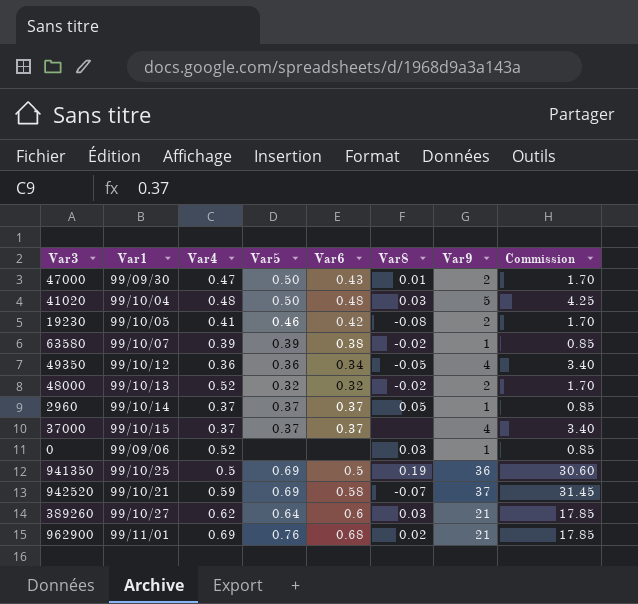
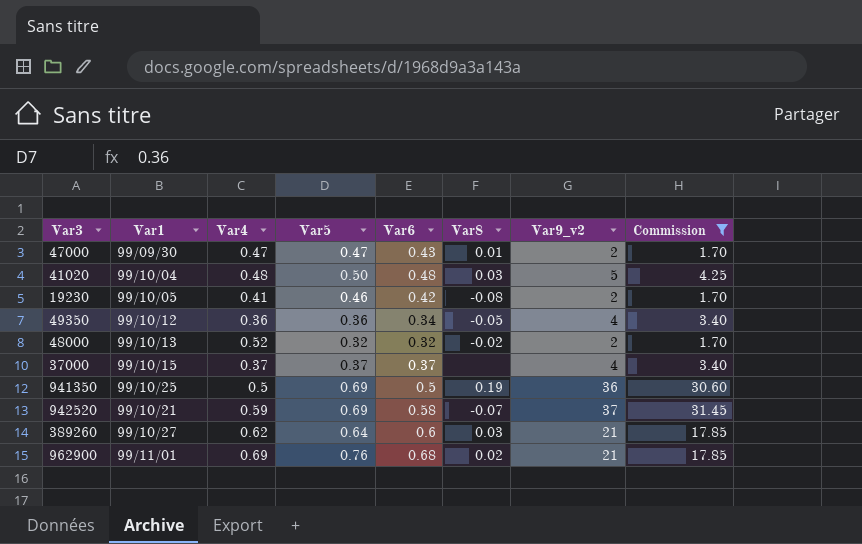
filter: none -> Commission != 0.85
column name: Var9 -> Var9_v2
47000 | Var5: 0.50 -> 0.47

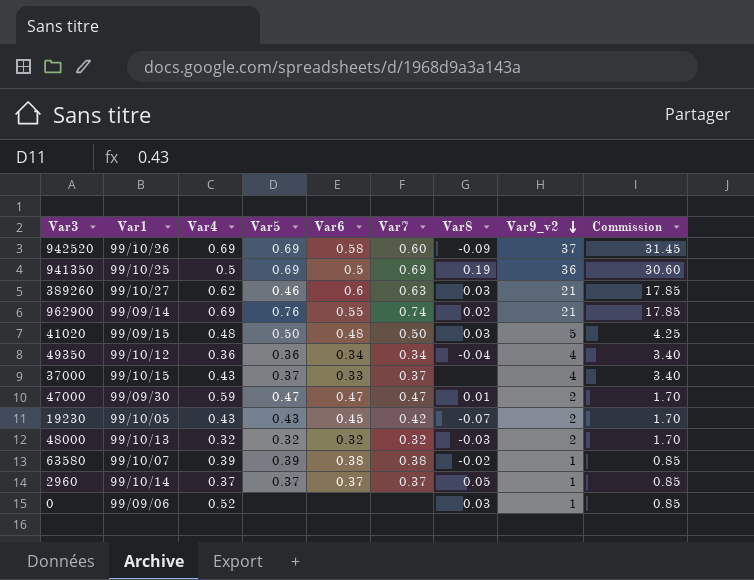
filter: Commission != 0.85 -> none
row order: none -> Var9_v2 descending
column Var7 | position: none -> 6
942520 | Var1: 99/10/21 -> 99/10/26
942520 | Var4: 0.59 -> 0.69
942520 | Var8: -0.07 -> -0.09
389260 | Var5: 0.64 -> 0.46
962900 | Var1: 99/11/01 -> 99/09/14
962900 | Var6: 0.68 -> 0.55
41020 | Var1: 99/10/04 -> 99/09/15
49350 | Var8: -0.05 -> -0.04
37000 | Var4: 0.37 -> 0.43
37000 | Var6: 0.37 -> 0.33
47000 | Var4: 0.47 -> 0.59
47000 | Var6: 0.43 -> 0.47
19230 | Var4: 0.41 -> 0.43
19230 | Var5: 0.46 -> 0.43
19230 | Var6: 0.42 -> 0.45
19230 | Var8: -0.08 -> -0.07
48000 | Var4: 0.52 -> 0.32
48000 | Var8: -0.02 -> -0.03

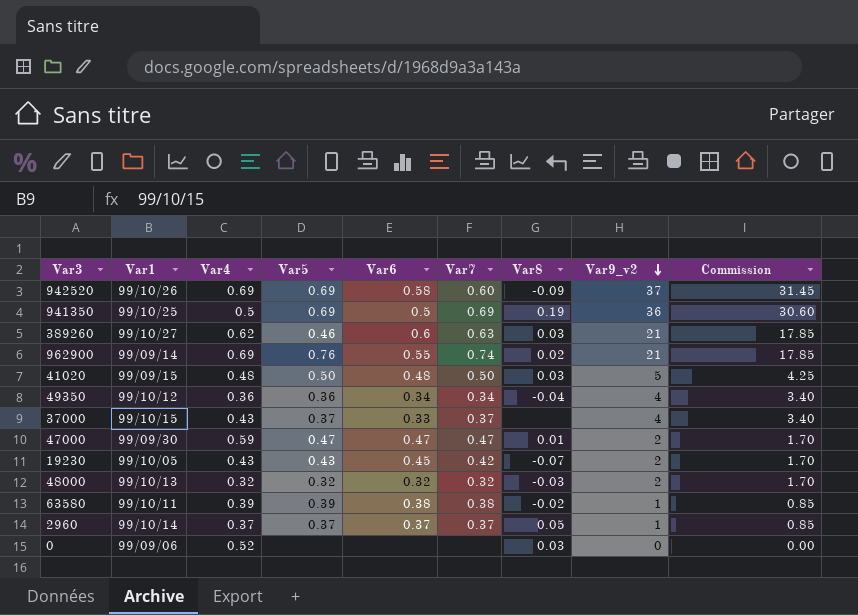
63580 | Var1: 99/10/07 -> 99/10/11
0 | Var9_v2: 1 -> 0
0 | Commission: 0.85 -> 0.00

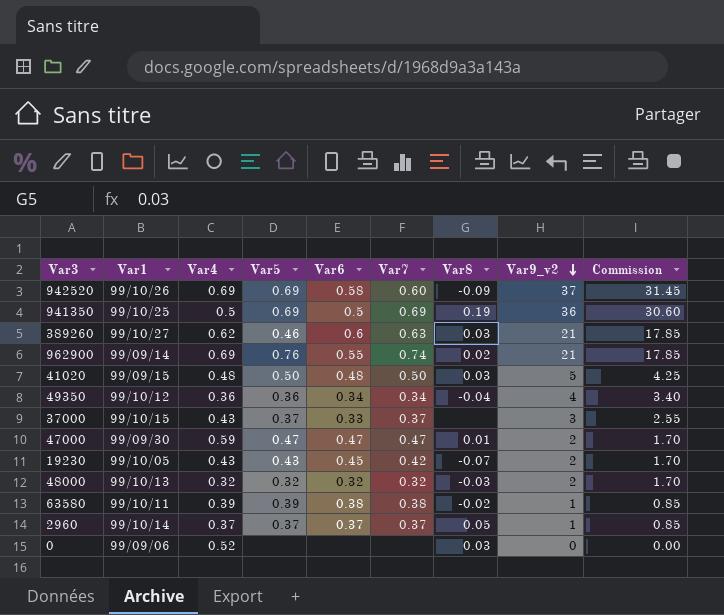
37000 | Var9_v2: 4 -> 3
37000 | Commission: 3.40 -> 2.55

